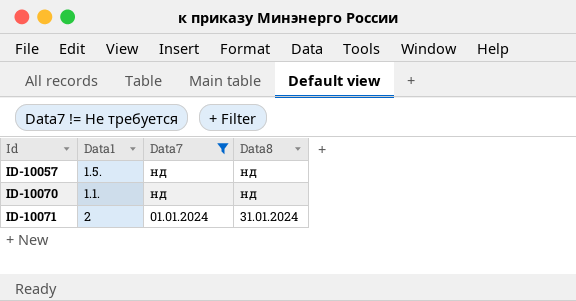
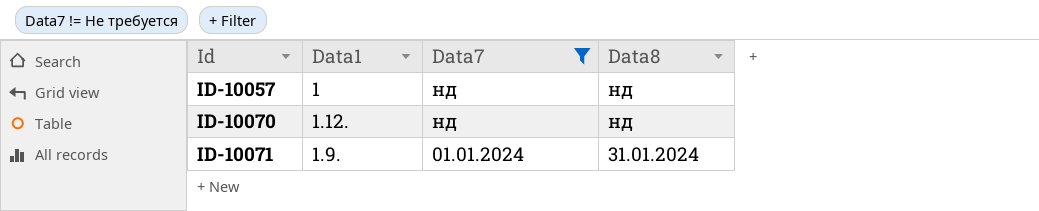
ID-10057 | Data1: 1.5. -> 1
ID-10070 | Data1: 1.1. -> 1.12.
ID-10071 | Data1: 2 -> 1.9.

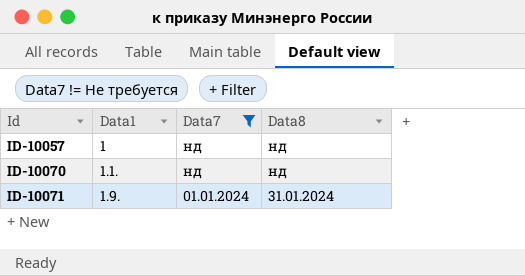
ID-10070 | Data1: 1.12. -> 1.1.

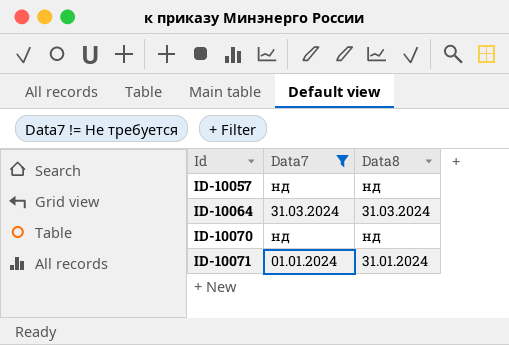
column Data1 | position: 2 -> none
row ID-10064: none -> 31.03.2024 | 31.03.2024

